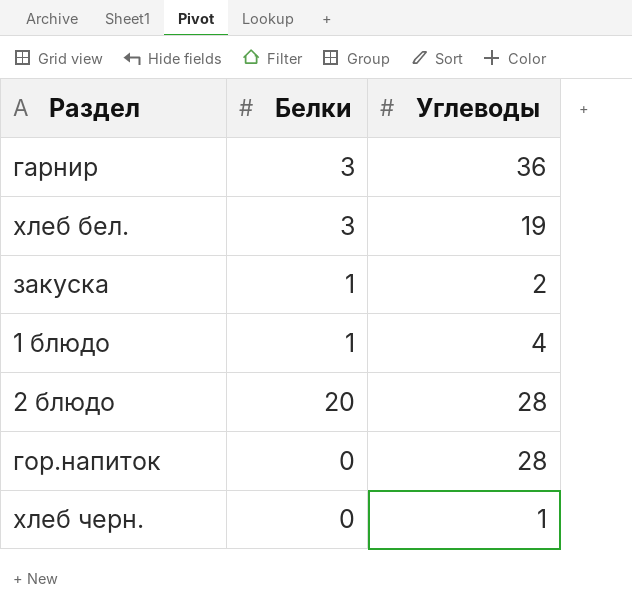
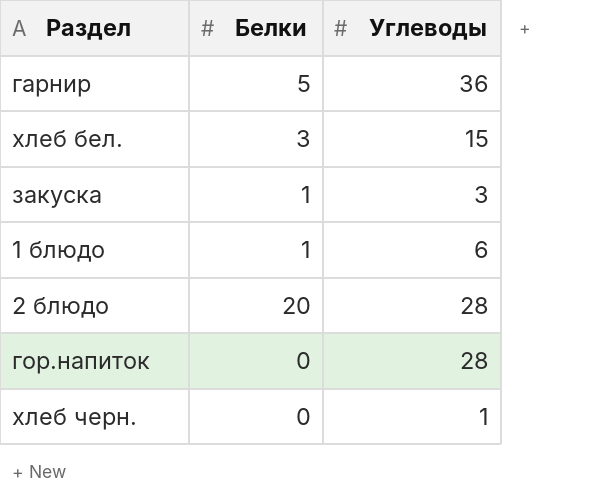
гарнир | Белки: 3 -> 5
хлеб бел. | Углеводы: 19 -> 15
закуска | Углеводы: 2 -> 3
1 блюдо | Углеводы: 4 -> 6

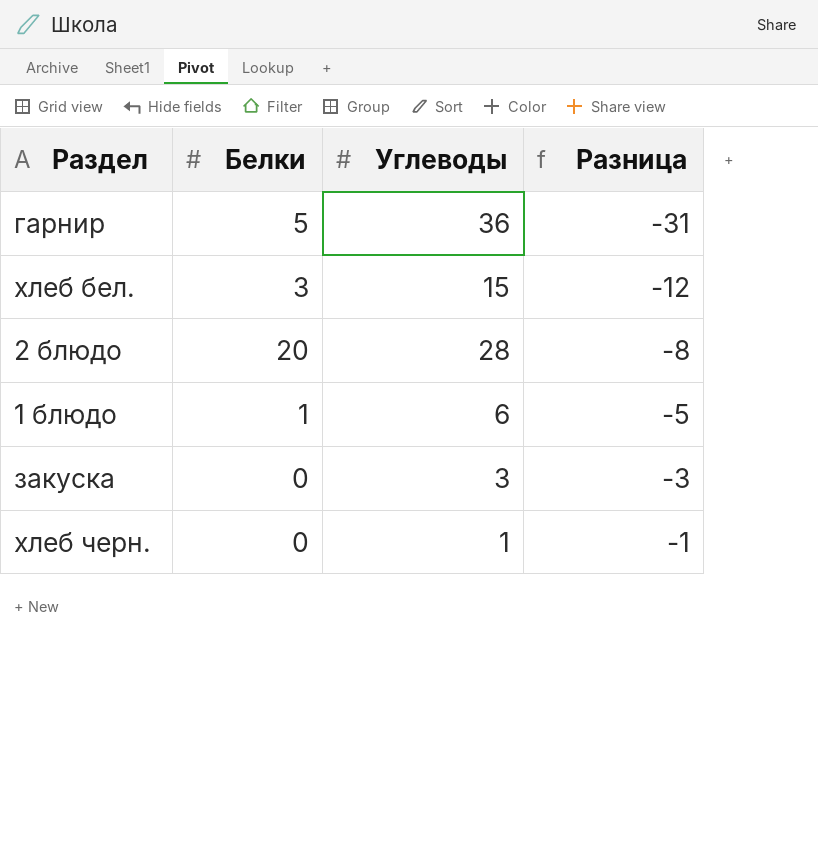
row order: none -> Разница ascending
column Разница | formula: none -> [Белки] - [Углеводы]
row гор.напиток: 0 | 28 -> none
закуска | Белки: 1 -> 0

